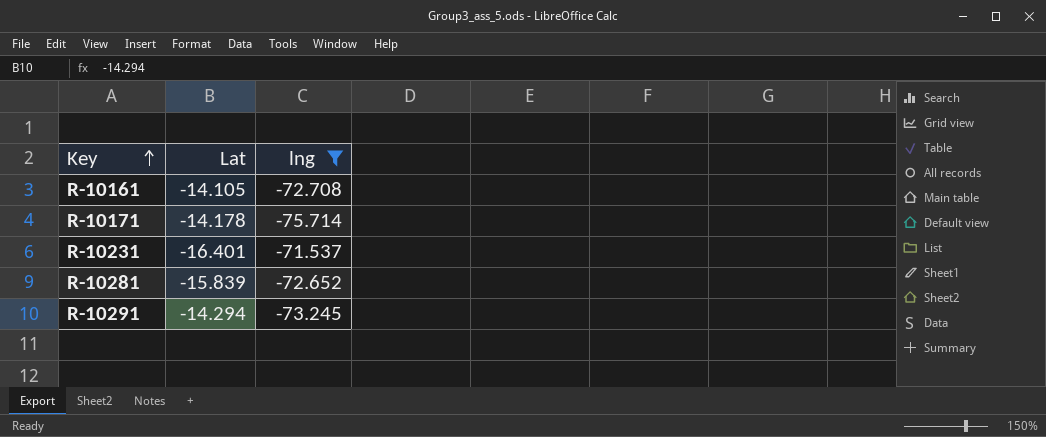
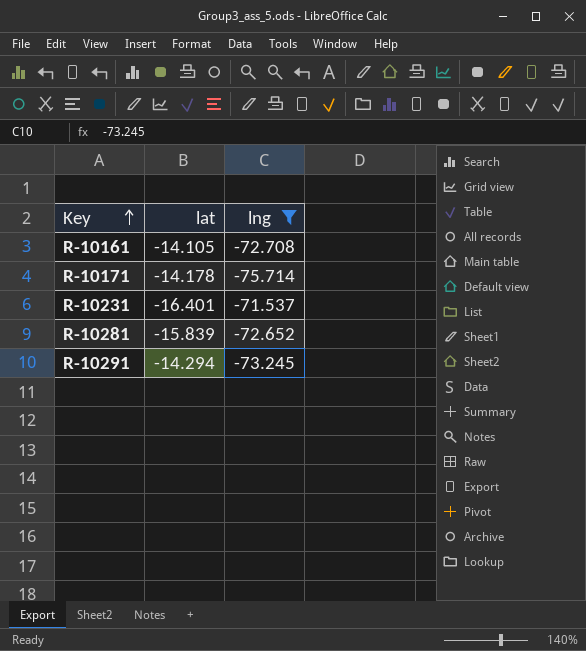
column name: Lat -> lat

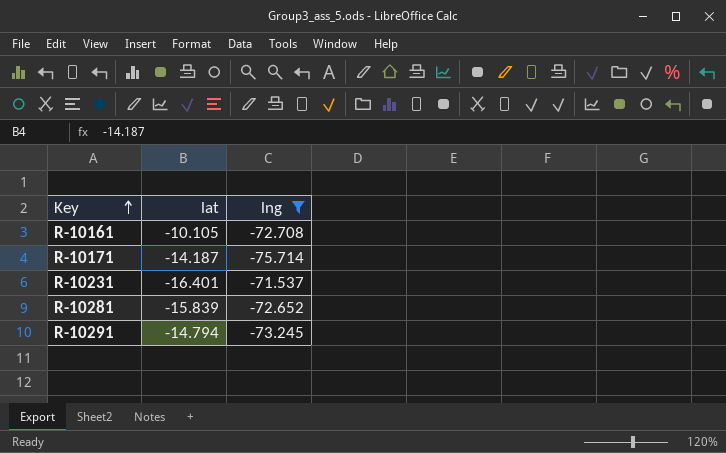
R-10161 | lat: -14.105 -> -10.105
R-10171 | lat: -14.178 -> -14.187
R-10291 | lat: -14.294 -> -14.794

